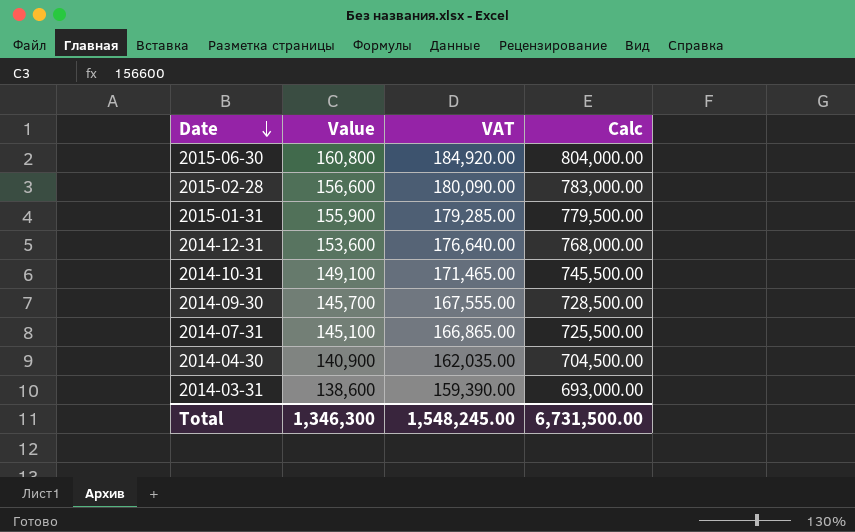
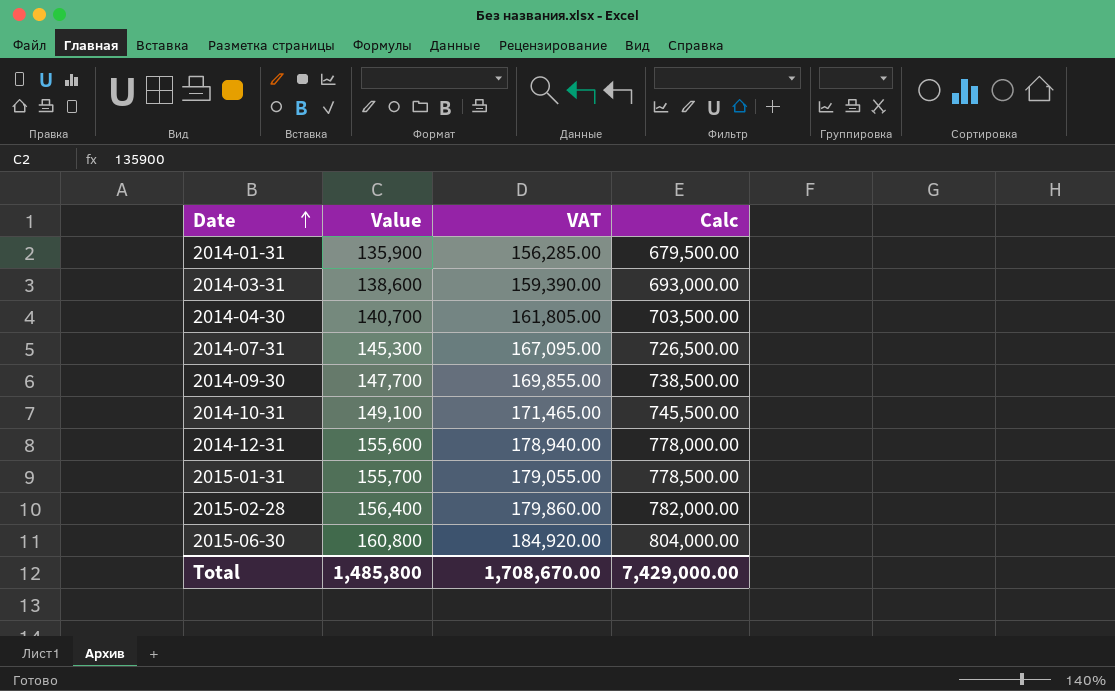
row order: Date descending -> Date ascending
row 2014-01-31: none -> 135,900 | 156,285.00 | 679,500.00
2014-04-30 | Value: 140,900 -> 140,700
2014-04-30 | VAT: 162,035.00 -> 161,805.00
2014-04-30 | Calc: 704,500.00 -> 703,500.00
2014-07-31 | Value: 145,100 -> 145,300
2014-07-31 | VAT: 166,865.00 -> 167,095.00
2014-07-31 | Calc: 725,500.00 -> 726,500.00
2014-09-30 | Value: 145,700 -> 147,700
2014-09-30 | VAT: 167,555.00 -> 169,855.00
2014-09-30 | Calc: 728,500.00 -> 738,500.00
2014-12-31 | Value: 153,600 -> 155,600
2014-12-31 | VAT: 176,640.00 -> 178,940.00
2014-12-31 | Calc: 768,000.00 -> 778,000.00
2015-01-31 | Value: 155,900 -> 155,700
2015-01-31 | VAT: 179,285.00 -> 179,055.00
2015-01-31 | Calc: 779,500.00 -> 778,500.00
2015-02-28 | Value: 156,600 -> 156,400
2015-02-28 | VAT: 180,090.00 -> 179,860.00
2015-02-28 | Calc: 783,000.00 -> 782,000.00
Total | Value: 1,346,300 -> 1,485,800
Total | VAT: 1,548,245.00 -> 1,708,670.00
Total | Calc: 6,731,500.00 -> 7,429,000.00

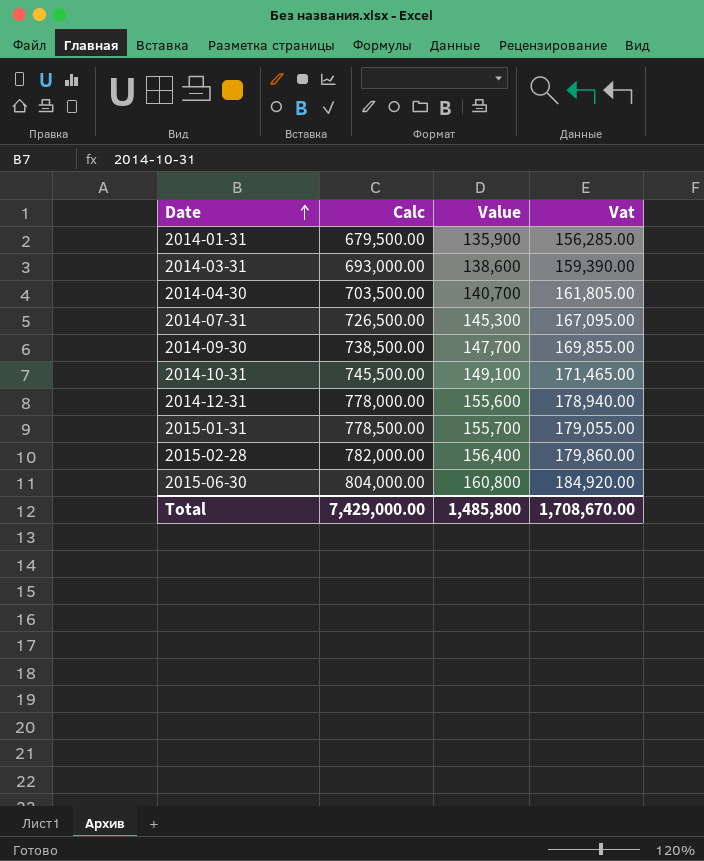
column Calc | position: 4 -> 2
column name: VAT -> Vat

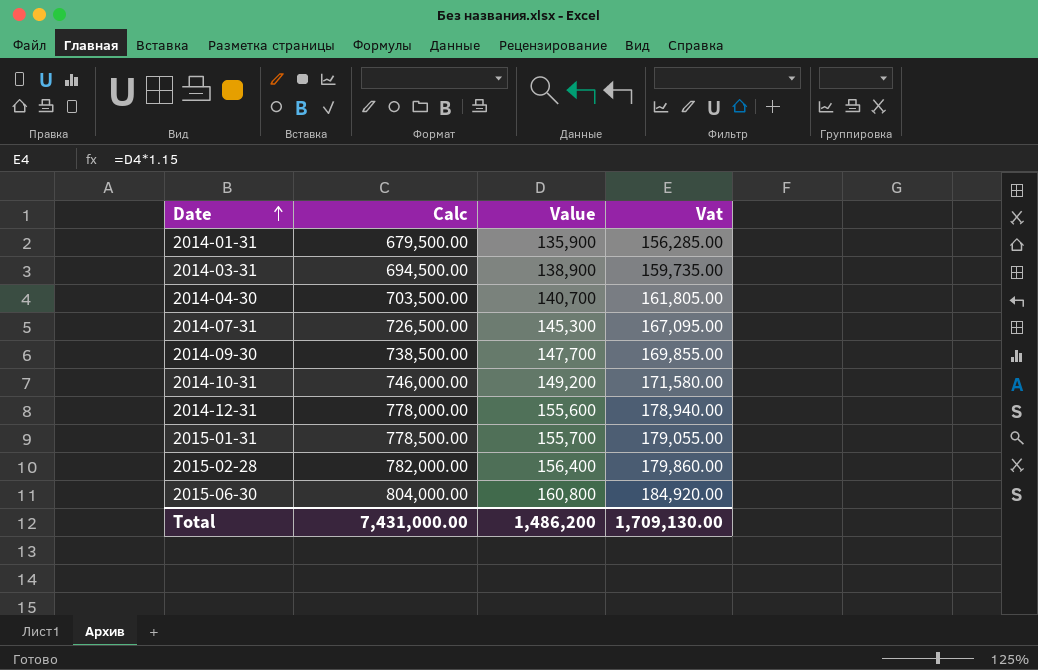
2014-03-31 | Calc: 693,000.00 -> 694,500.00
2014-03-31 | Value: 138,600 -> 138,900
2014-03-31 | Vat: 159,390.00 -> 159,735.00
2014-10-31 | Calc: 745,500.00 -> 746,000.00
2014-10-31 | Value: 149,100 -> 149,200
2014-10-31 | Vat: 171,465.00 -> 171,580.00
Total | Calc: 7,429,000.00 -> 7,431,000.00
Total | Value: 1,485,800 -> 1,486,200
Total | Vat: 1,708,670.00 -> 1,709,130.00

